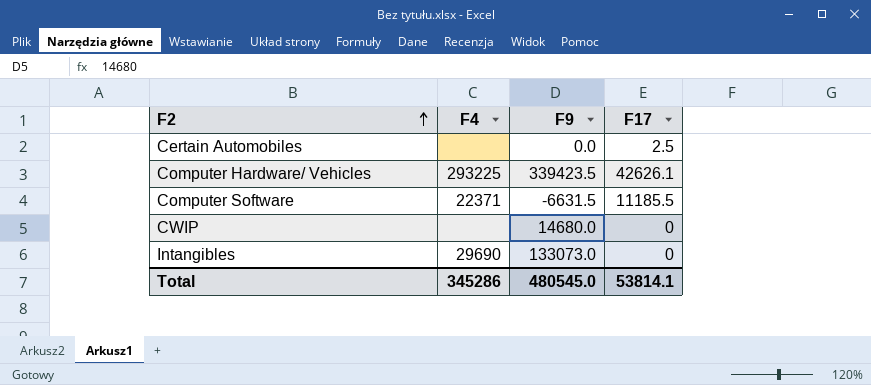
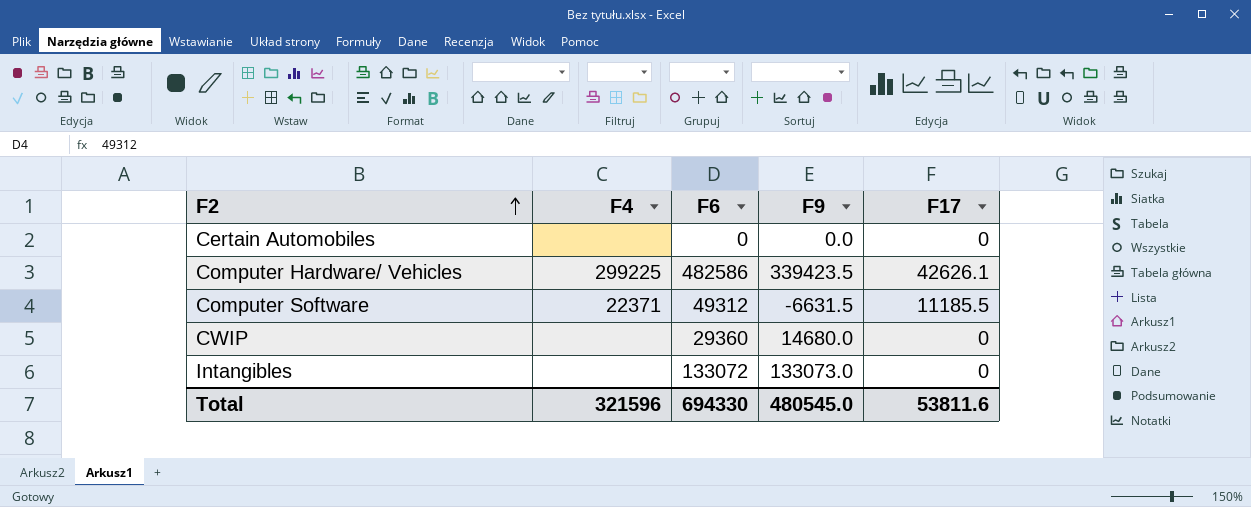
column F6 | position: none -> 3
Certain Automobiles | F17: 2.5 -> 0
Computer Hardware/ Vehicles | F4: 293225 -> 299225
Intangibles | F4: 29690 -> none
Total | F4: 345286 -> 321596
Total | F17: 53814.1 -> 53811.6

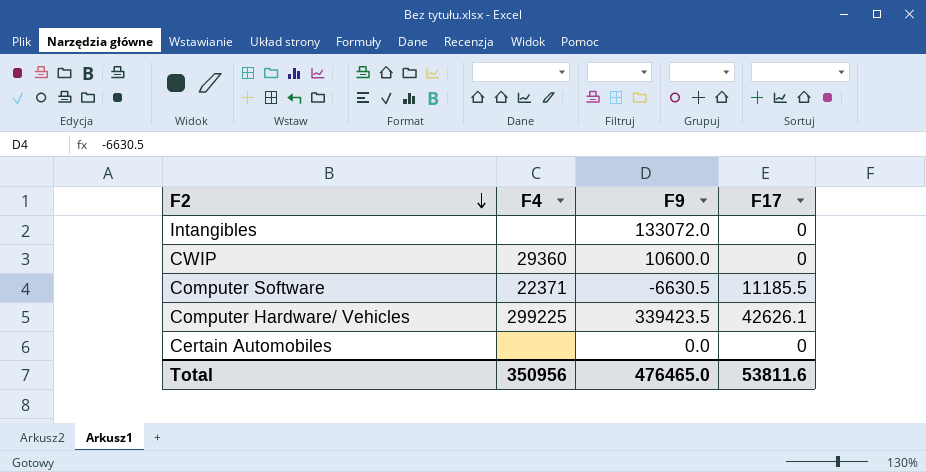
row order: F2 ascending -> F2 descending
column F6 | position: 3 -> none
Intangibles | F9: 133073.0 -> 133072.0
CWIP | F4: none -> 29360
CWIP | F9: 14680.0 -> 10600.0
Computer Software | F9: -6631.5 -> -6630.5
Total | F4: 321596 -> 350956
Total | F9: 480545.0 -> 476465.0

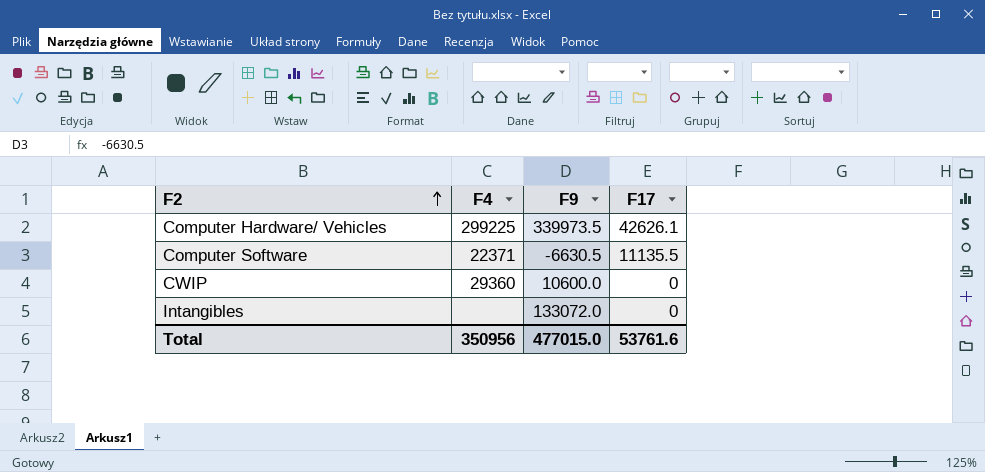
row order: F2 descending -> F2 ascending
row Certain Automobiles: none | 0.0 | 0 -> none
Computer Hardware/ Vehicles | F9: 339423.5 -> 339973.5
Computer Software | F17: 11185.5 -> 11135.5
Total | F9: 476465.0 -> 477015.0
Total | F17: 53811.6 -> 53761.6

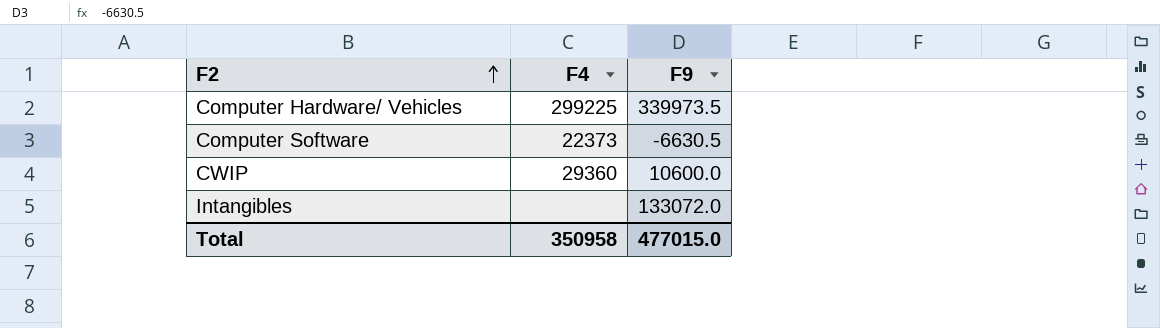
column F17 | position: 4 -> none
Computer Software | F4: 22371 -> 22373
Total | F4: 350956 -> 350958

